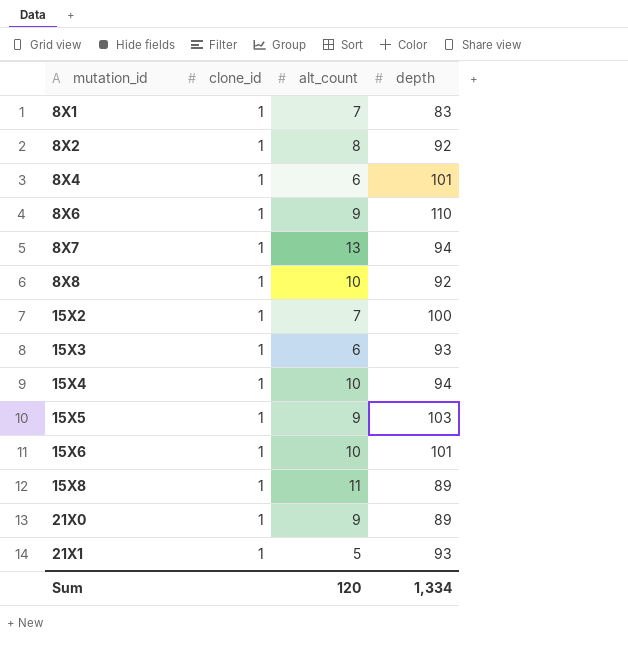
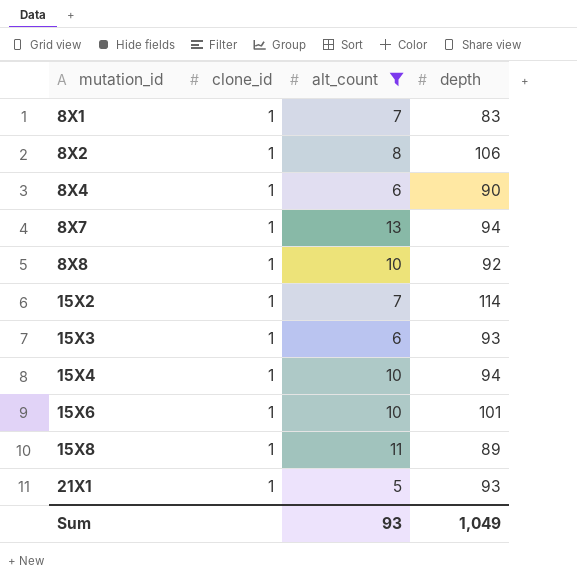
filter: none -> alt_count != 9
8X2 | depth: 92 -> 106
8X4 | depth: 101 -> 90
15X2 | depth: 100 -> 114
Sum | alt_count: 120 -> 93
Sum | depth: 1,334 -> 1,049

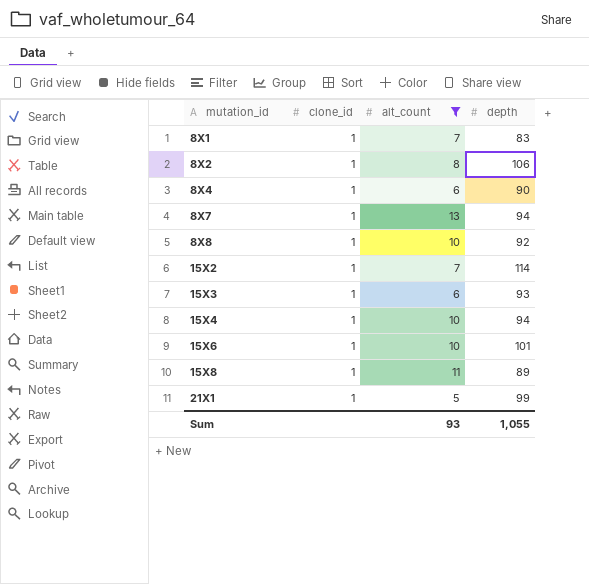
21X1 | depth: 93 -> 99
Sum | depth: 1,049 -> 1,055

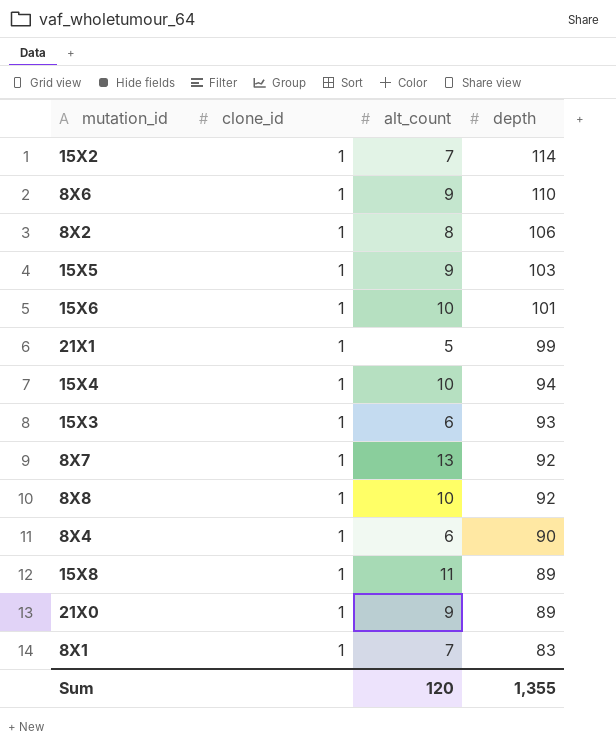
filter: alt_count != 9 -> none
row order: mutation_id ascending -> depth descending
8X7 | depth: 94 -> 92
Sum | alt_count: 93 -> 120
Sum | depth: 1,055 -> 1,355

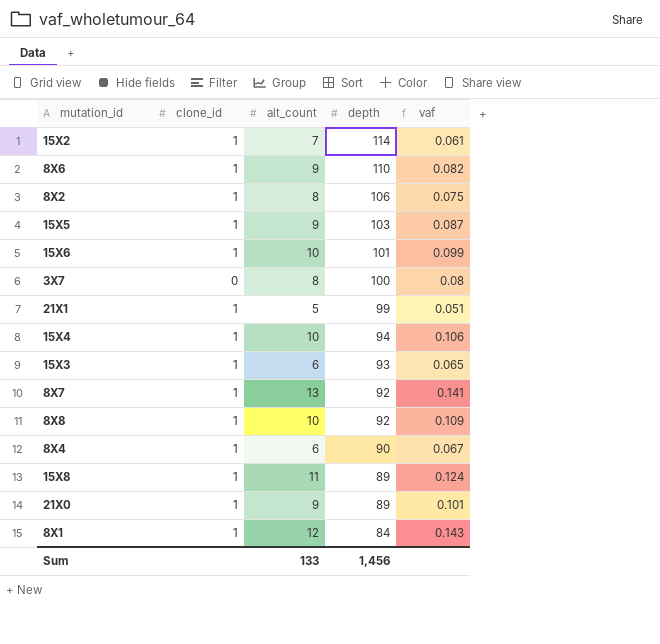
column vaf | formula: none -> [alt_count] / [depth]
row 3X7: none -> 0 | 8 | 100 | 0.08
8X1 | alt_count: 7 -> 12
8X1 | depth: 83 -> 84
Sum | alt_count: 120 -> 133
Sum | depth: 1,355 -> 1,456

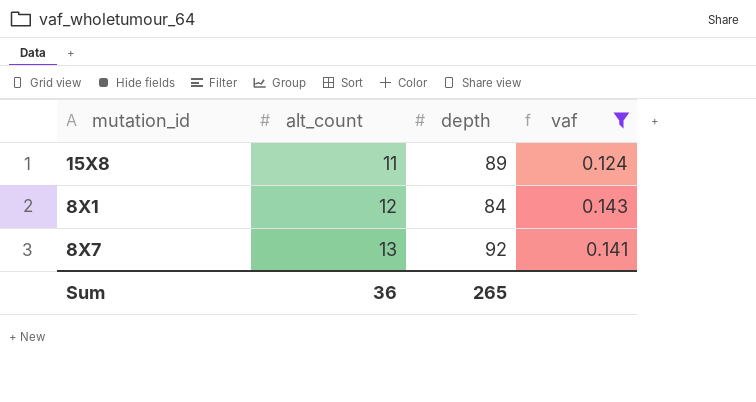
filter: none -> vaf >= 0.124
row order: depth descending -> alt_count ascending
column clone_id | position: 2 -> none
Sum | alt_count: 133 -> 36
Sum | depth: 1,456 -> 265

